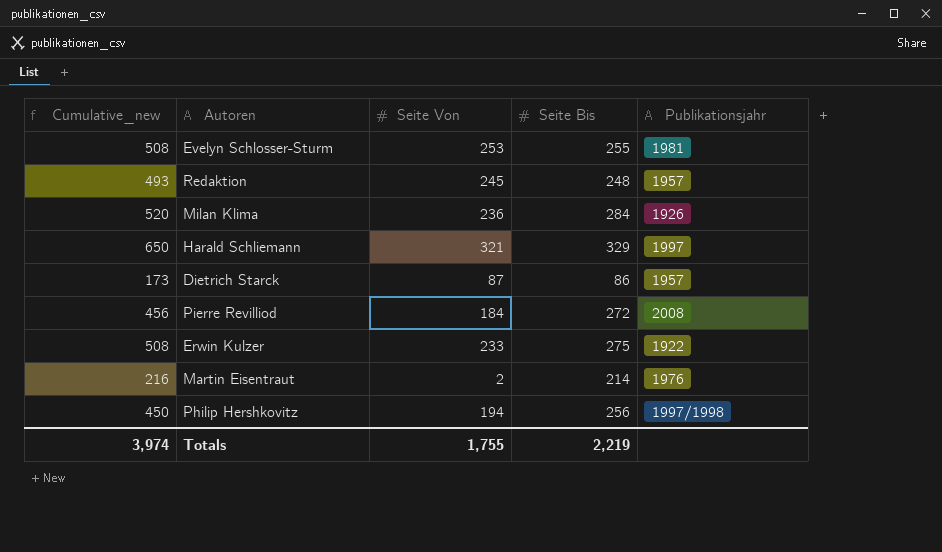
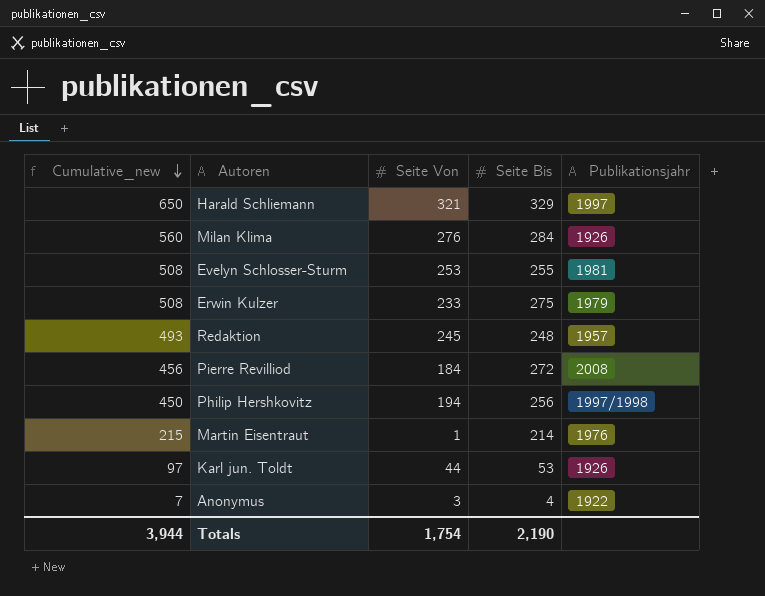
row order: none -> Cumulative_new descending
row Dietrich Starck: 173 | 87 | 86 | 1957 -> none
Milan Klima | Cumulative_new: 520 -> 560
Milan Klima | Seite Von: 236 -> 276
Erwin Kulzer | Publikationsjahr: 1922 -> 1979
Martin Eisentraut | Cumulative_new: 216 -> 215
Martin Eisentraut | Seite Von: 2 -> 1
row Karl jun. Toldt: none -> 97 | 44 | 53 | 1926
row Anonymus: none -> 7 | 3 | 4 | 1922
Totals | Cumulative_new: 3,974 -> 3,944
Totals | Seite Von: 1,755 -> 1,754
Totals | Seite Bis: 2,219 -> 2,190

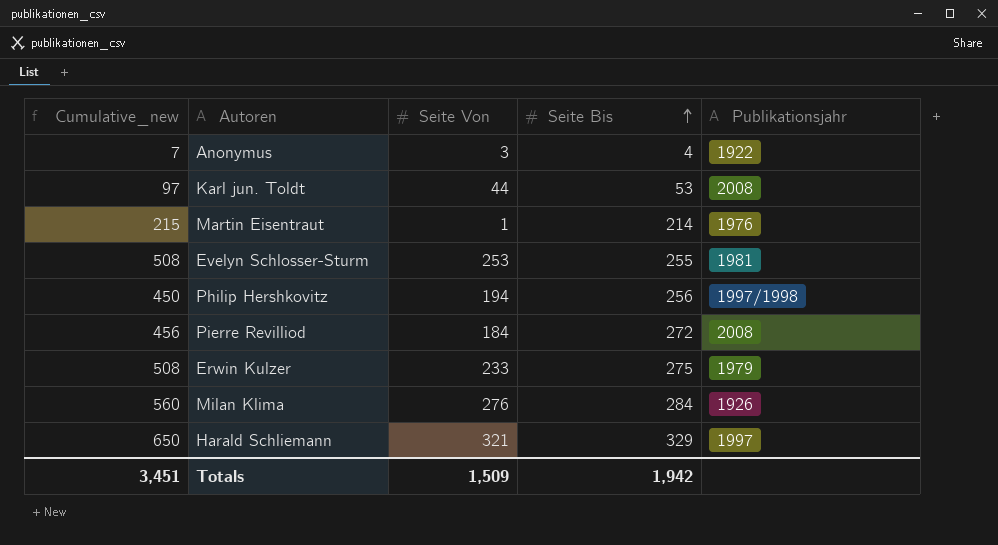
row order: Cumulative_new descending -> Seite Bis ascending
row Redaktion: 493 | 245 | 248 | 1957 -> none
Karl jun. Toldt | Publikationsjahr: 1926 -> 2008
Totals | Cumulative_new: 3,944 -> 3,451
Totals | Seite Von: 1,754 -> 1,509
Totals | Seite Bis: 2,190 -> 1,942

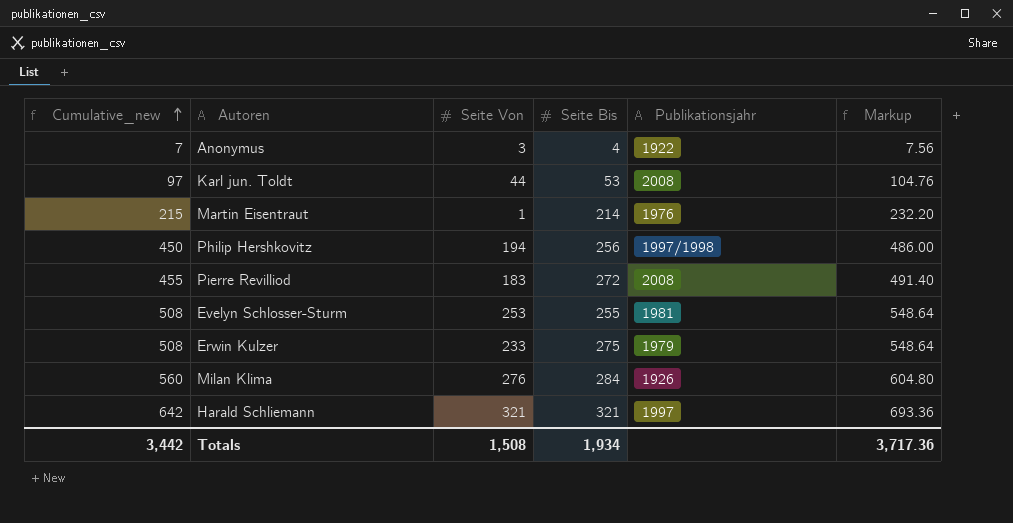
row order: Seite Bis ascending -> Cumulative_new ascending
column Markup | formula: none -> [Cumulative_new] * 1.08
Pierre Revilliod | Cumulative_new: 456 -> 455
Pierre Revilliod | Seite Von: 184 -> 183
Harald Schliemann | Cumulative_new: 650 -> 642
Harald Schliemann | Seite Bis: 329 -> 321
Totals | Cumulative_new: 3,451 -> 3,442
Totals | Seite Von: 1,509 -> 1,508
Totals | Seite Bis: 1,942 -> 1,934

